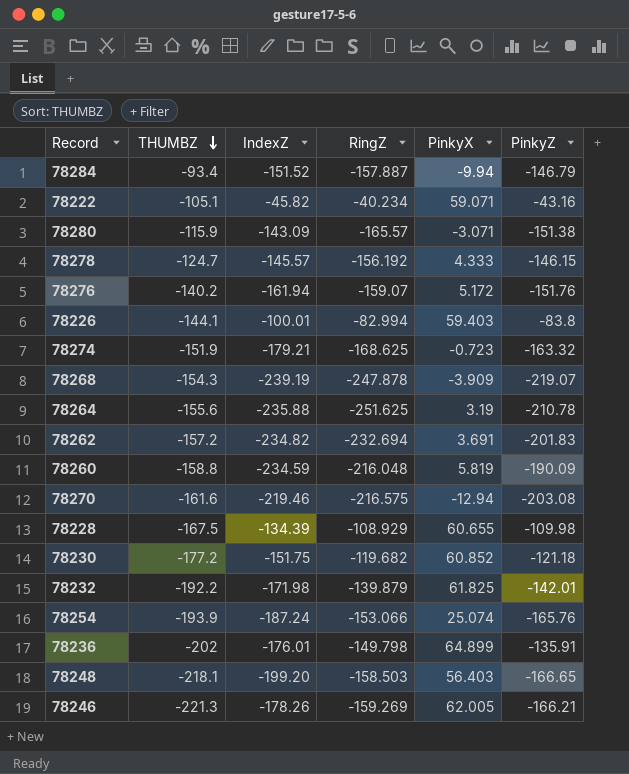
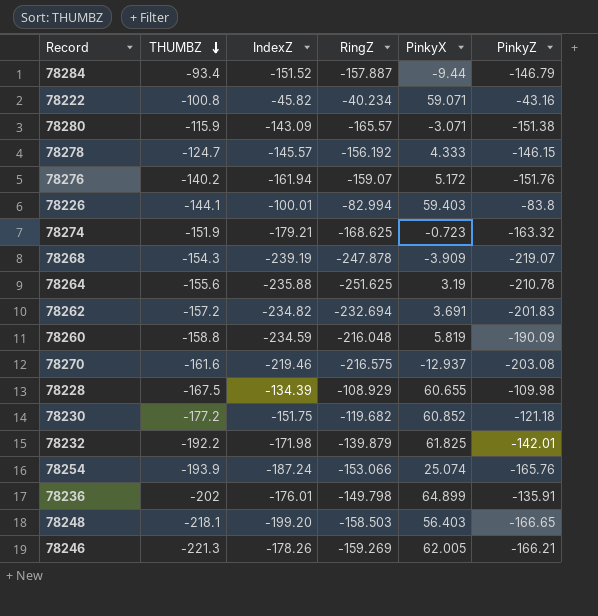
78284 | PinkyX: -9.94 -> -9.44
78222 | THUMBZ: -105.1 -> -100.8
78270 | PinkyX: -12.94 -> -12.937

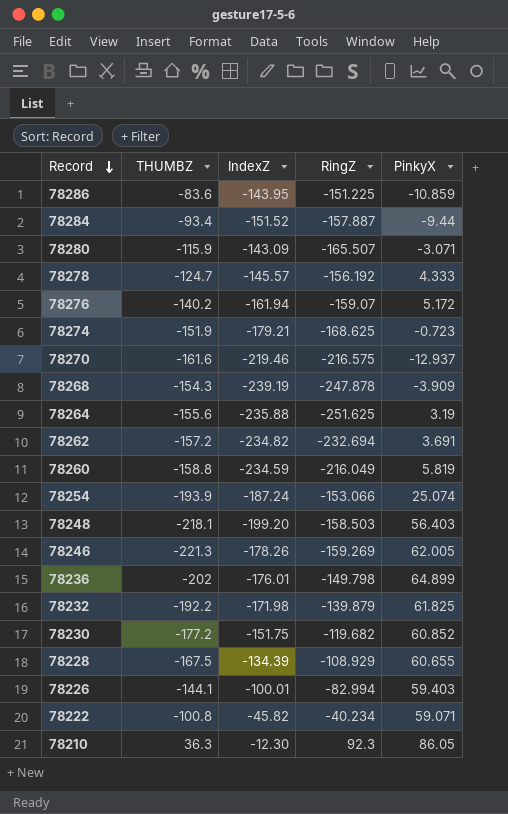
row order: THUMBZ descending -> Record descending
column PinkyZ | position: 6 -> none
row 78286: none -> -83.6 | -143.95 | -151.225 | -10.859
78280 | RingZ: -165.57 -> -165.507
78260 | RingZ: -216.048 -> -216.049
row 78210: none -> 36.3 | -12.30 | 92.3 | 86.05

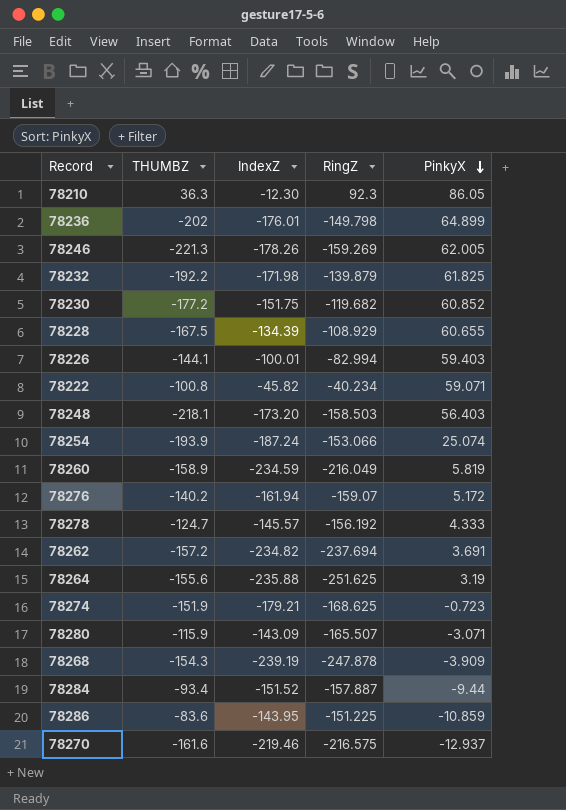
row order: Record descending -> PinkyX descending
78248 | IndexZ: -199.20 -> -173.20
78260 | THUMBZ: -158.8 -> -158.9
78262 | RingZ: -232.694 -> -237.694

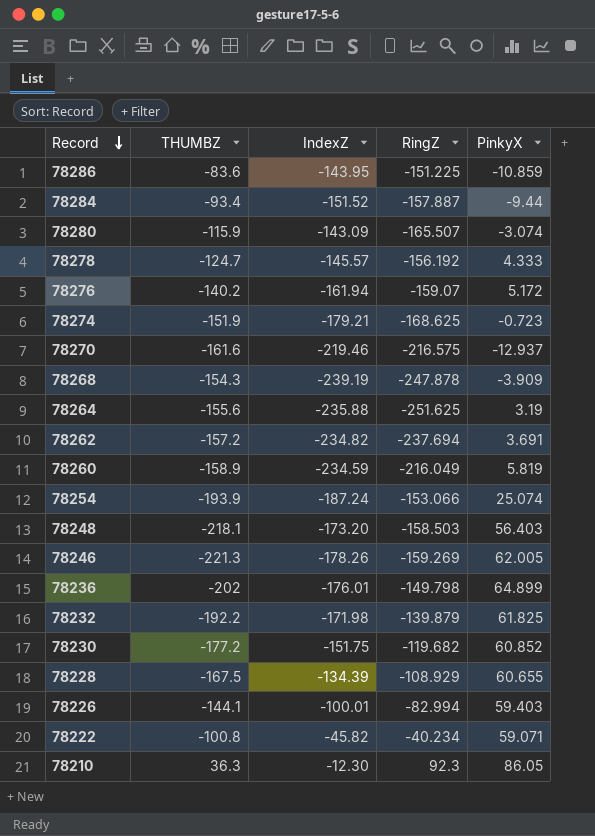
row order: PinkyX descending -> Record descending
78280 | PinkyX: -3.071 -> -3.074

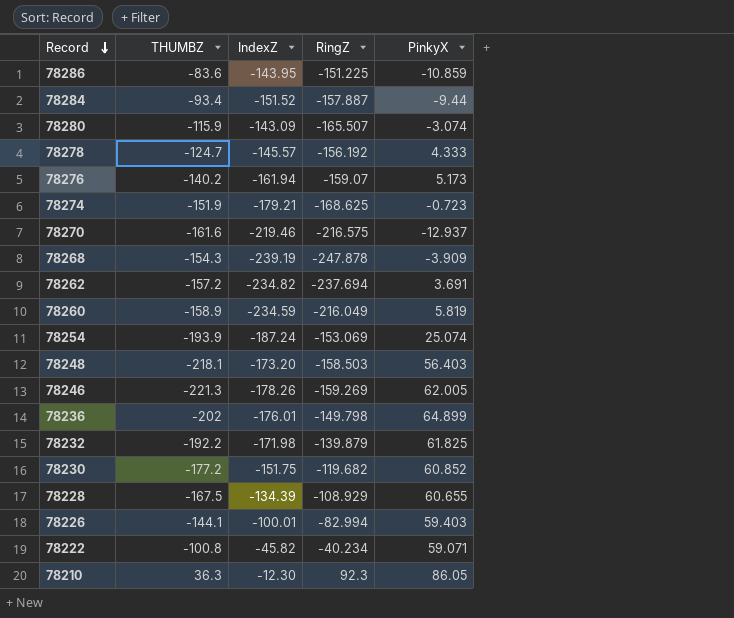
row 78264: -155.6 | -235.88 | -251.625 | 3.19 -> none
78276 | PinkyX: 5.172 -> 5.173
78254 | RingZ: -153.066 -> -153.069

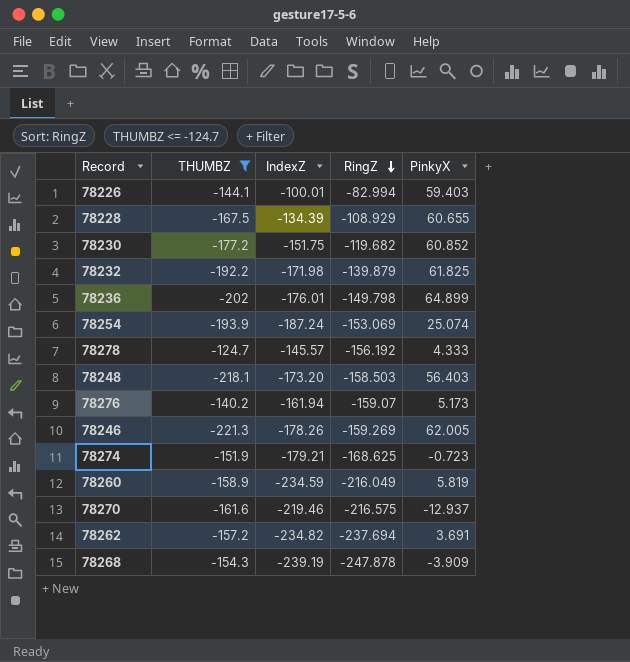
filter: none -> THUMBZ <= -124.7
row order: Record descending -> RingZ descending

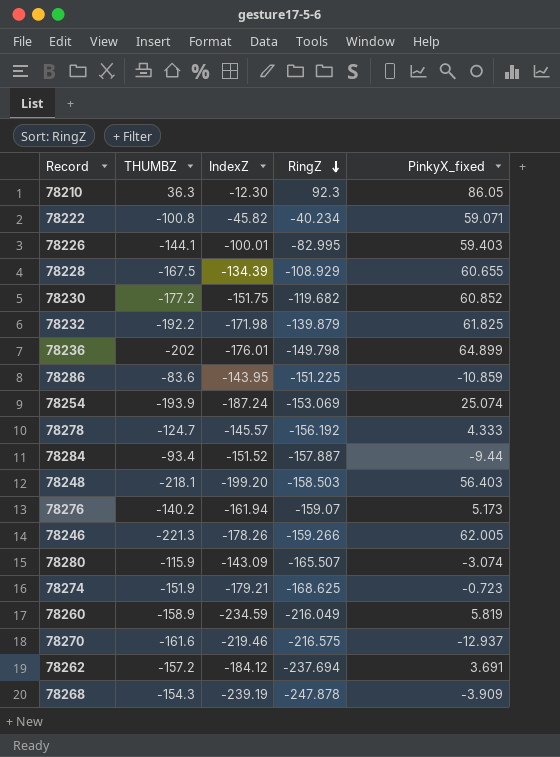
filter: THUMBZ <= -124.7 -> none
column name: PinkyX -> PinkyX_fixed
78226 | RingZ: -82.994 -> -82.995
78248 | IndexZ: -173.20 -> -199.20
78246 | RingZ: -159.269 -> -159.266
78262 | IndexZ: -234.82 -> -184.12

